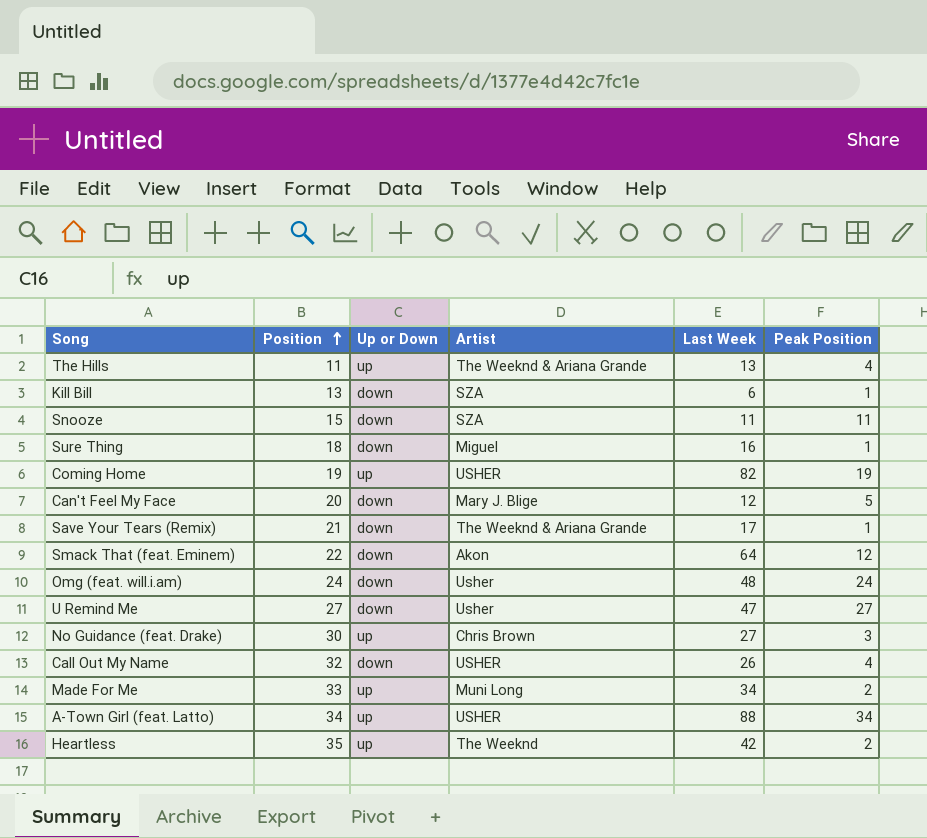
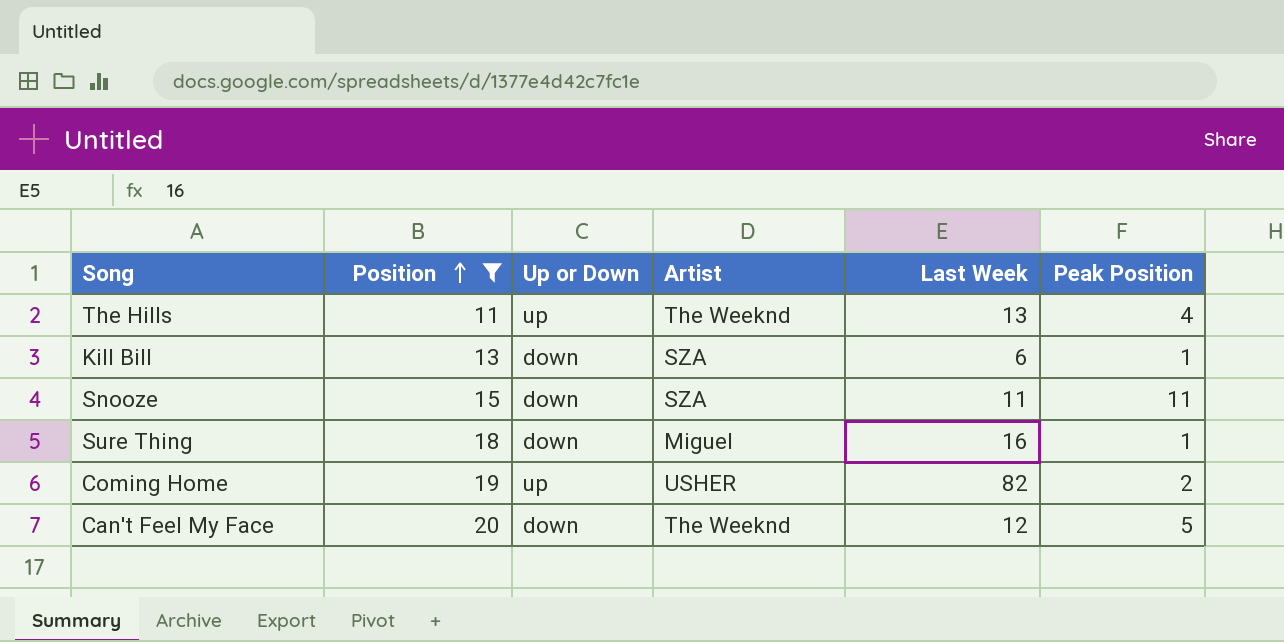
filter: none -> Position <= 20
The Hills | Artist: The Weeknd & Ariana Grande -> The Weeknd
Coming Home | Peak Position: 19 -> 2
Can't Feel My Face | Artist: Mary J. Blige -> The Weeknd

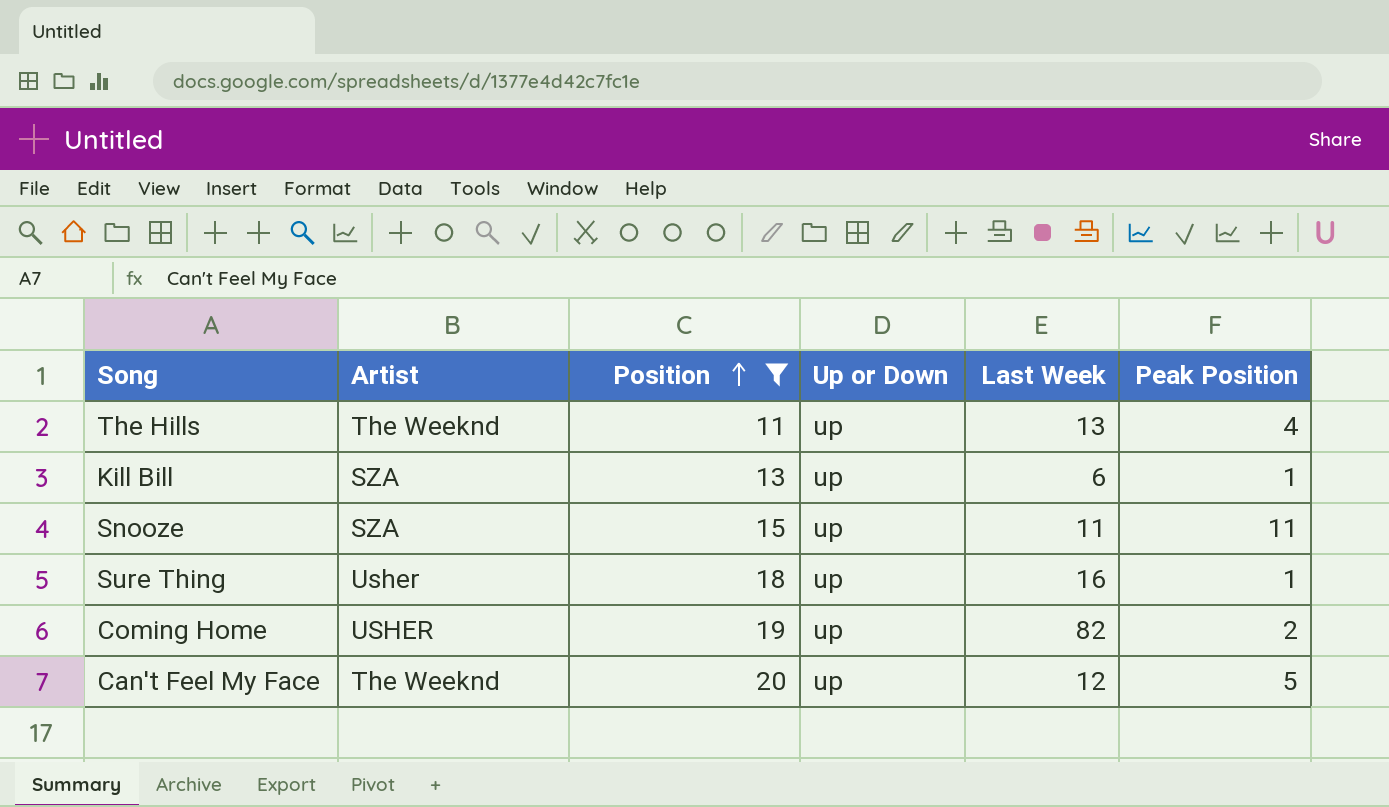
column Artist | position: 4 -> 2
Kill Bill | Up or Down: down -> up
Snooze | Up or Down: down -> up
Sure Thing | Artist: Miguel -> Usher
Sure Thing | Up or Down: down -> up
Can't Feel My Face | Up or Down: down -> up

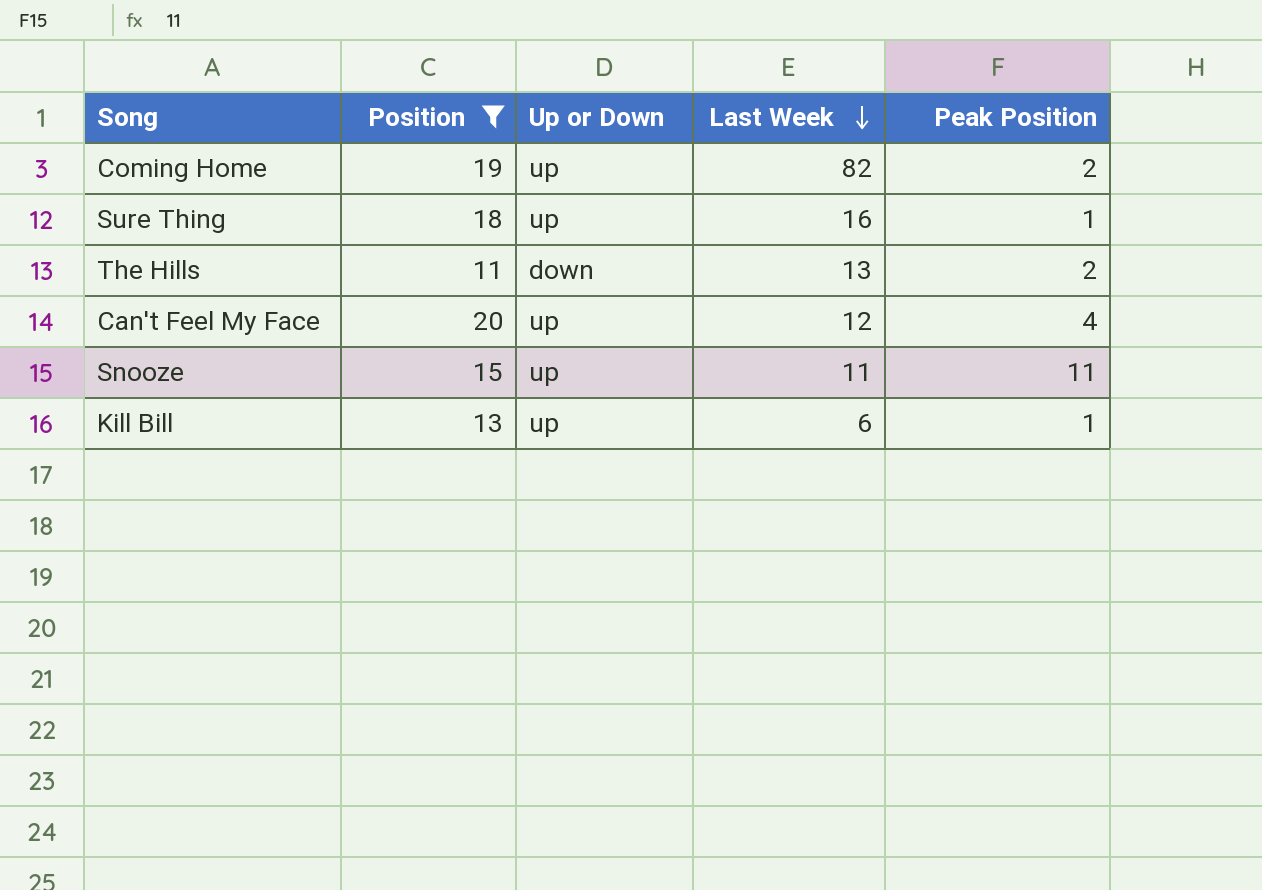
row order: Position ascending -> Last Week descending
column Artist | position: 2 -> none
The Hills | Up or Down: up -> down
The Hills | Peak Position: 4 -> 2
Can't Feel My Face | Peak Position: 5 -> 4

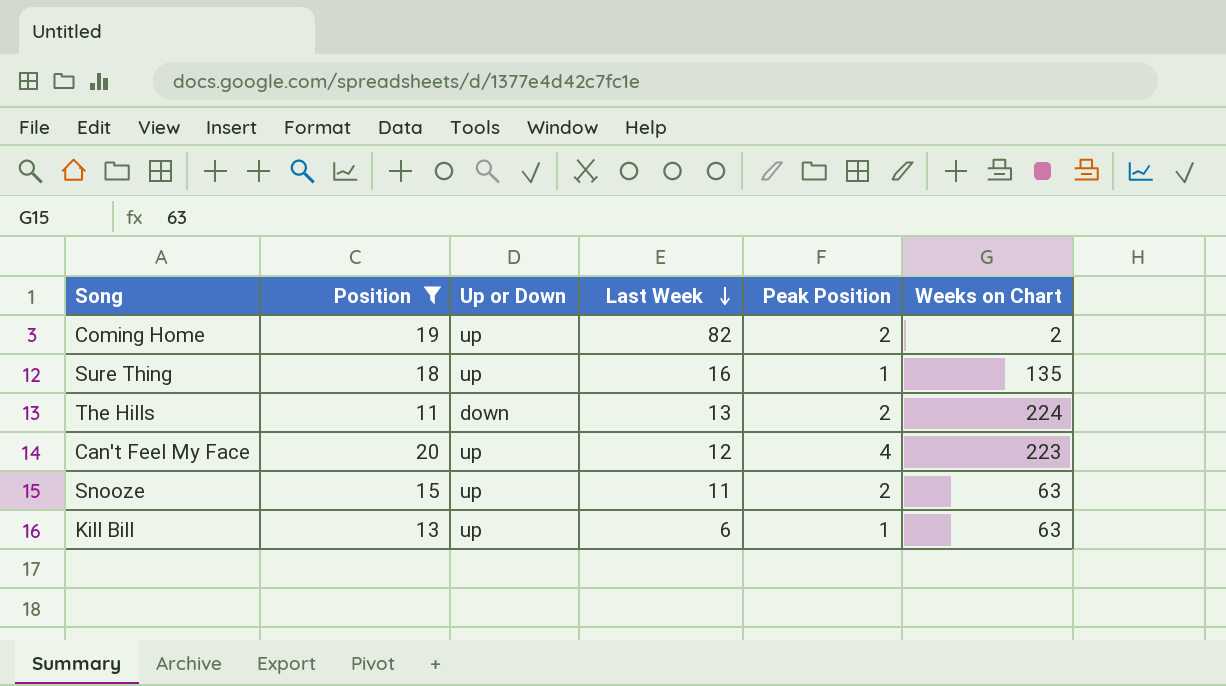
column Weeks on Chart | position: none -> 6
Snooze | Peak Position: 11 -> 2

